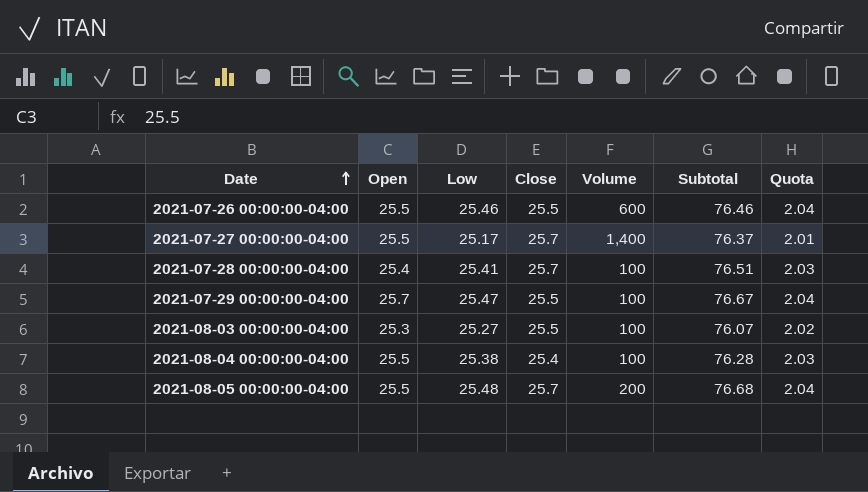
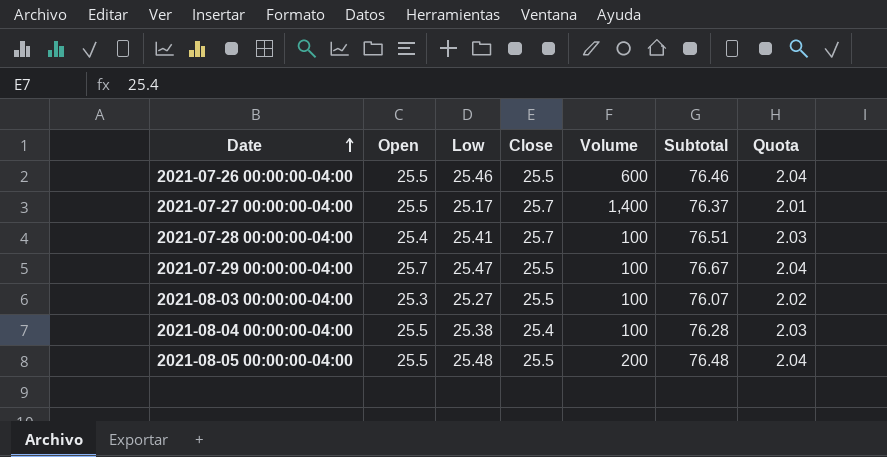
2021-08-05 00:00:00-04:00 | Close: 25.7 -> 25.5
2021-08-05 00:00:00-04:00 | Subtotal: 76.68 -> 76.48

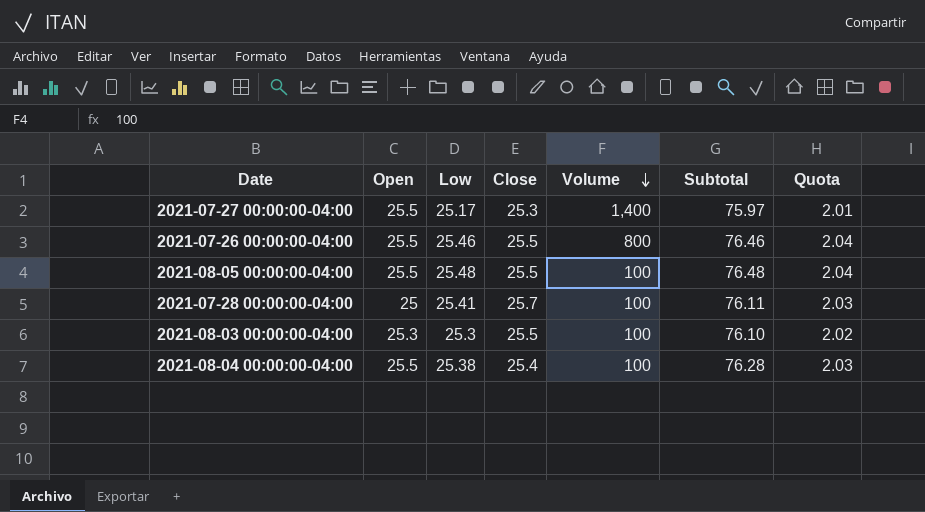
row order: Date ascending -> Volume descending
row 2021-07-29 00:00:00-04:00: 25.7 | 25.47 | 25.5 | 100 | 76.67 | 2.04 -> none
2021-07-27 00:00:00-04:00 | Close: 25.7 -> 25.3
2021-07-27 00:00:00-04:00 | Subtotal: 76.37 -> 75.97
2021-07-26 00:00:00-04:00 | Volume: 600 -> 800
2021-08-05 00:00:00-04:00 | Volume: 200 -> 100
2021-07-28 00:00:00-04:00 | Open: 25.4 -> 25
2021-07-28 00:00:00-04:00 | Subtotal: 76.51 -> 76.11
2021-08-03 00:00:00-04:00 | Low: 25.27 -> 25.3
2021-08-03 00:00:00-04:00 | Subtotal: 76.07 -> 76.10

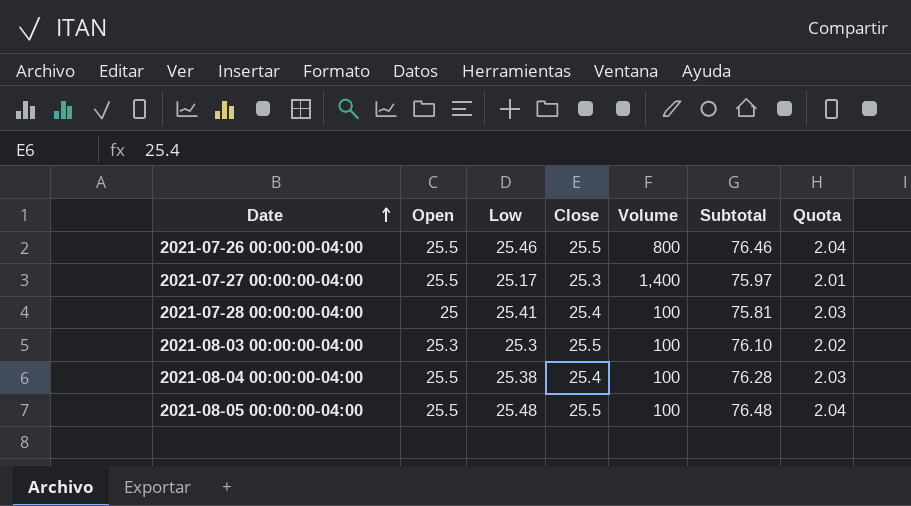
row order: Volume descending -> Date ascending
2021-07-28 00:00:00-04:00 | Close: 25.7 -> 25.4
2021-07-28 00:00:00-04:00 | Subtotal: 76.11 -> 75.81

